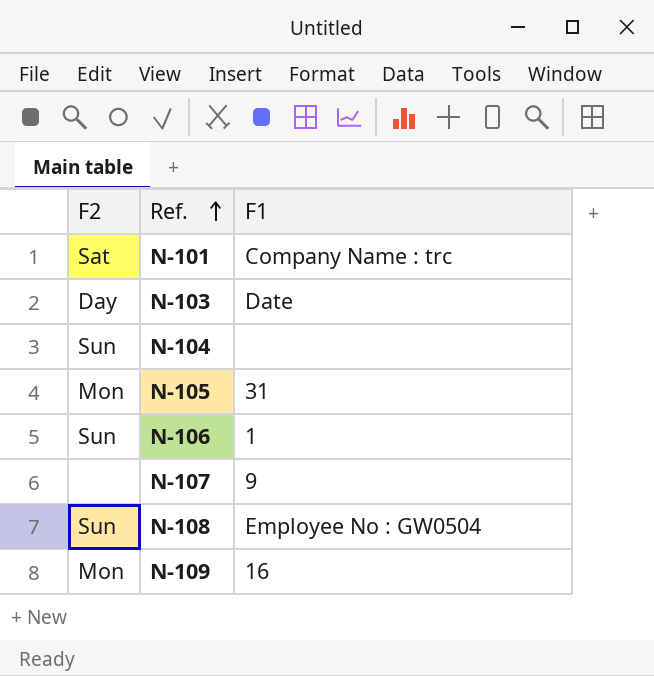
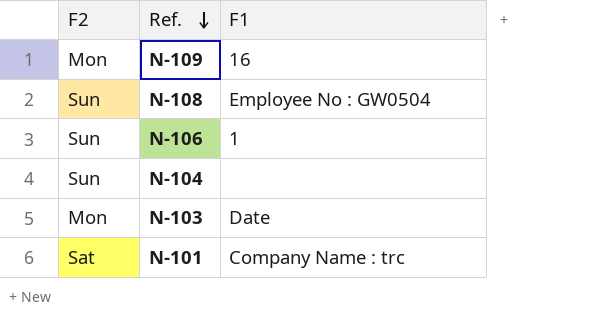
row order: Ref. ascending -> Ref. descending
row N-105: Mon | 31 -> none
row N-107: none | 9 -> none
N-103 | F2: Day -> Mon

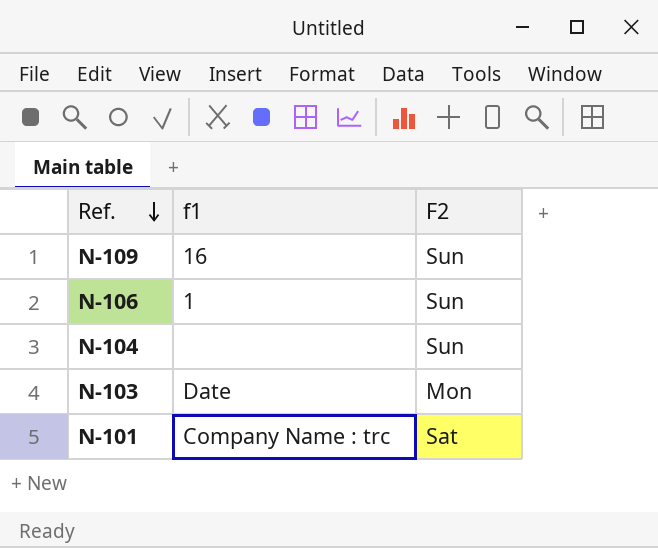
column name: F1 -> f1
column F2 | position: 1 -> 3
row N-108: Sun | Employee No : GW0504 -> none
N-109 | F2: Mon -> Sun

